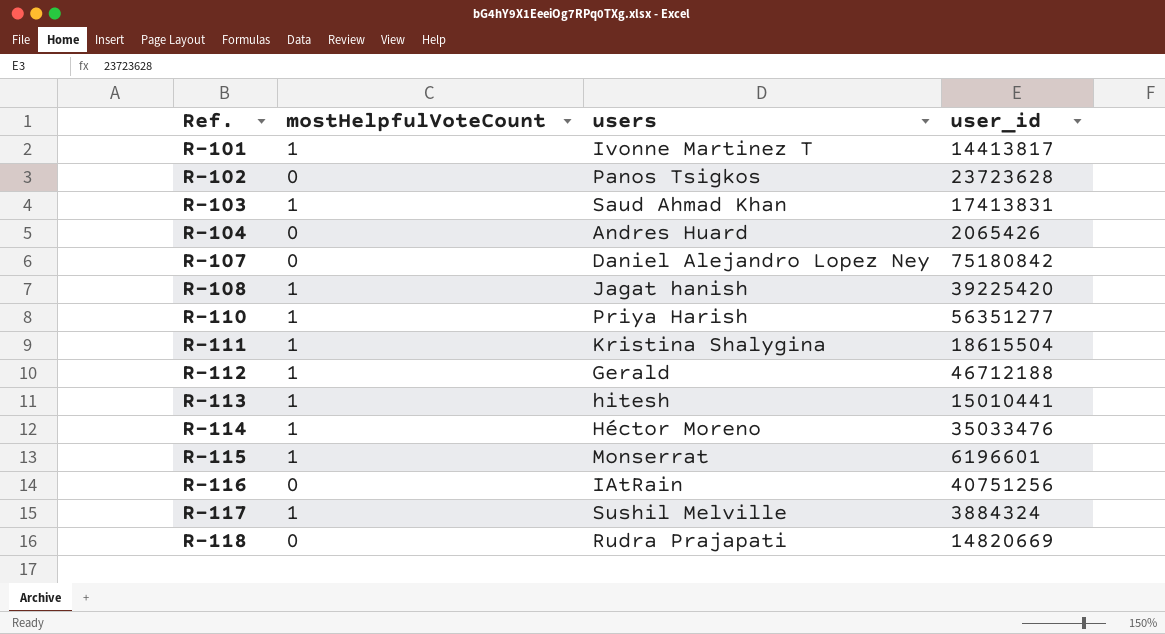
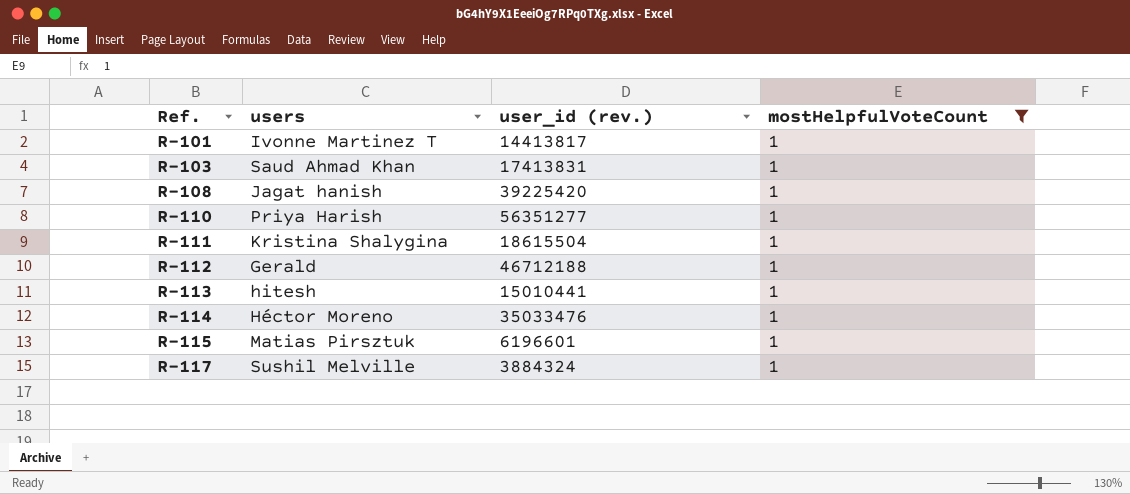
filter: none -> mostHelpfulVoteCount = 1
column name: user_id -> user_id (rev.)
column mostHelpfulVoteCount | position: 2 -> 4
R-115 | users: Monserrat -> Matias Pirsztuk

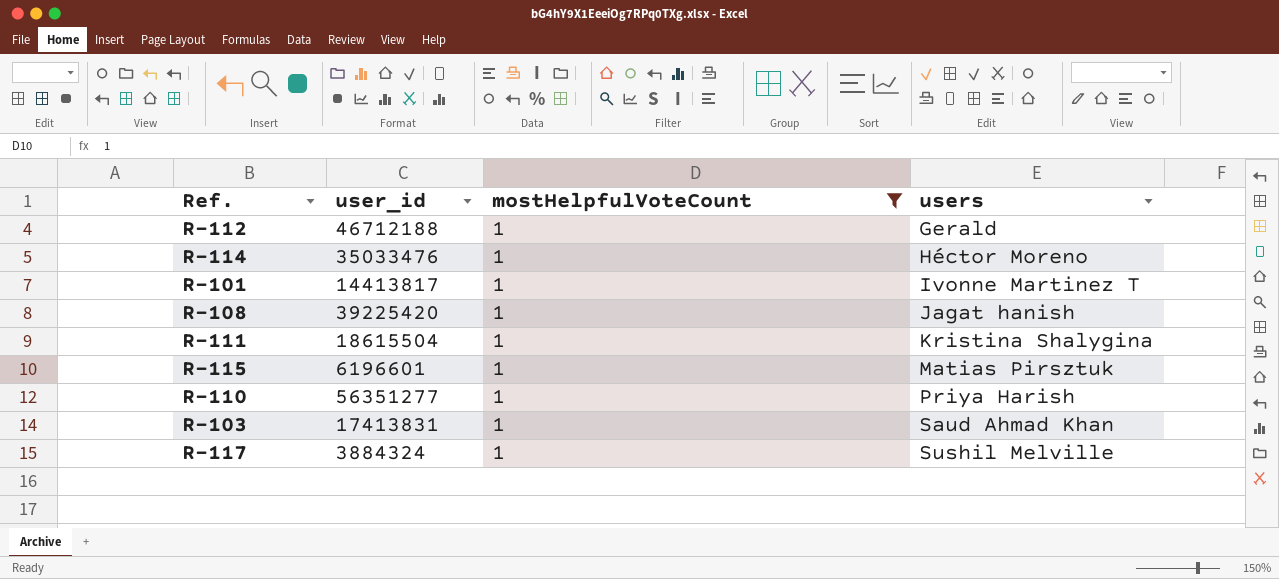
row order: Ref. ascending -> users ascending
column name: user_id (rev.) -> user_id
column users | position: 2 -> 4
row R-113: hitesh | 15010441 | 1 -> none

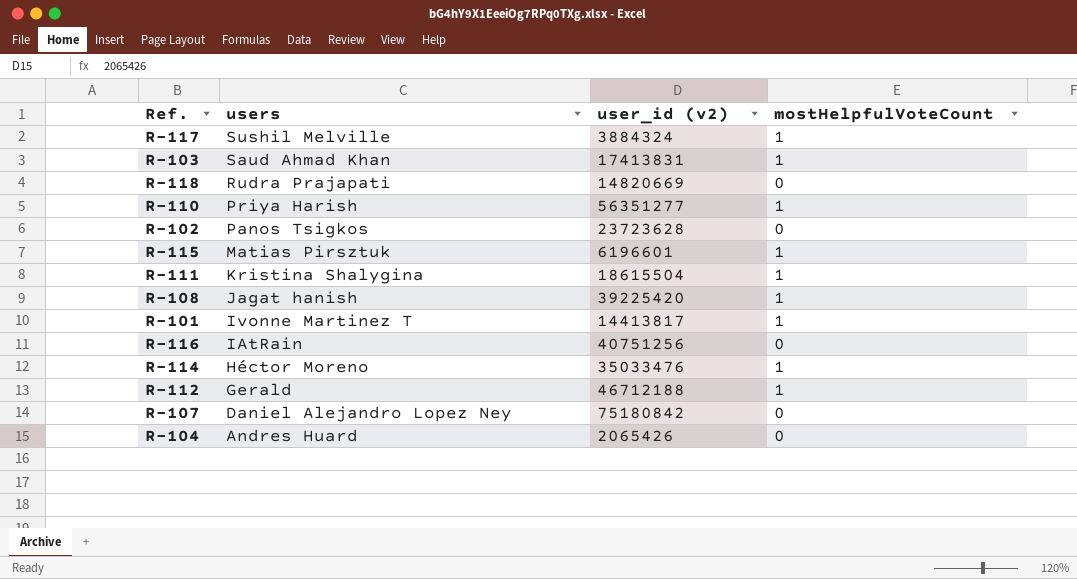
filter: mostHelpfulVoteCount = 1 -> none
row order: users ascending -> users descending
column users | position: 4 -> 2
column name: user_id -> user_id (v2)

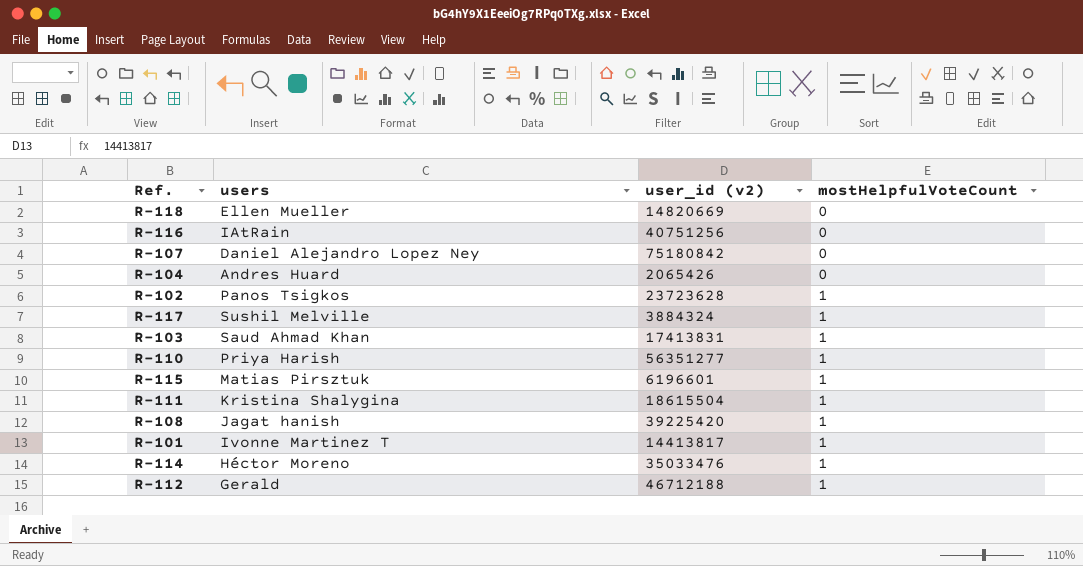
row order: users descending -> mostHelpfulVoteCount ascending
R-118 | users: Rudra Prajapati -> Ellen Mueller
R-102 | mostHelpfulVoteCount: 0 -> 1

